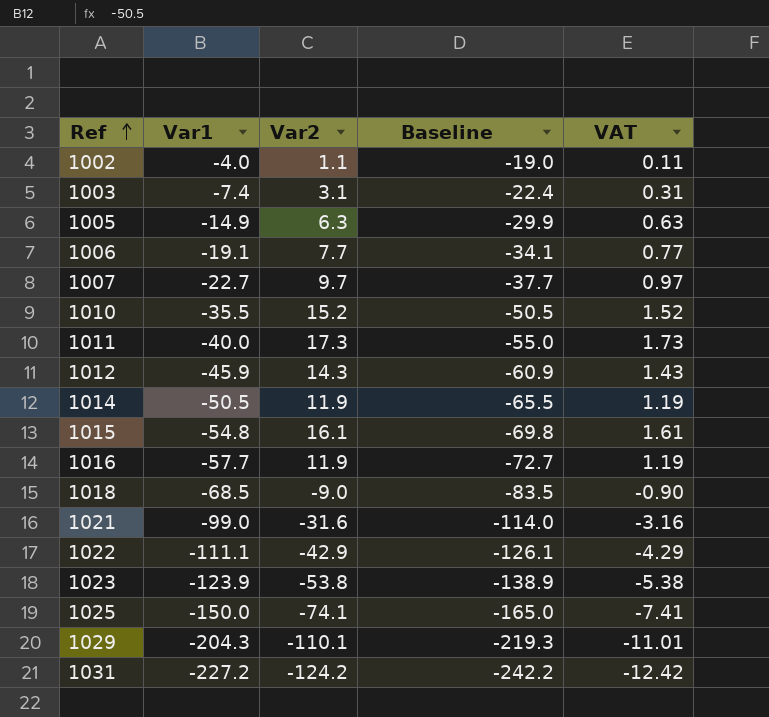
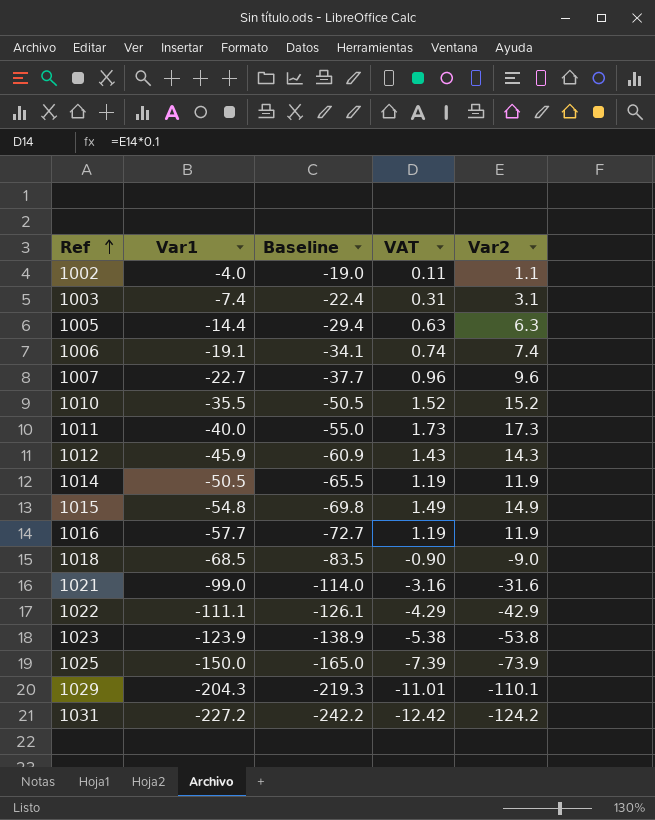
column Var2 | position: 3 -> 5
1005 | Var1: -14.9 -> -14.4
1005 | Baseline: -29.9 -> -29.4
1006 | VAT: 0.77 -> 0.74
1006 | Var2: 7.7 -> 7.4
1007 | VAT: 0.97 -> 0.96
1007 | Var2: 9.7 -> 9.6
1015 | VAT: 1.61 -> 1.49
1015 | Var2: 16.1 -> 14.9
1025 | VAT: -7.41 -> -7.39
1025 | Var2: -74.1 -> -73.9

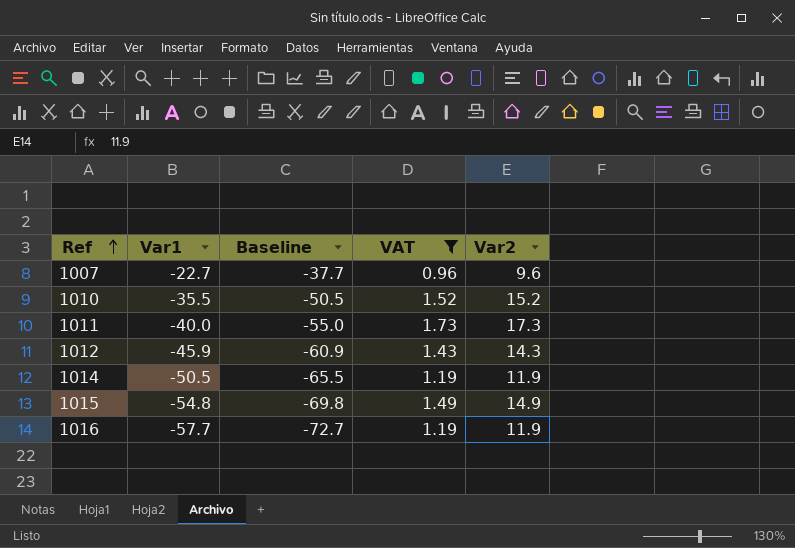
filter: none -> VAT >= 0.96

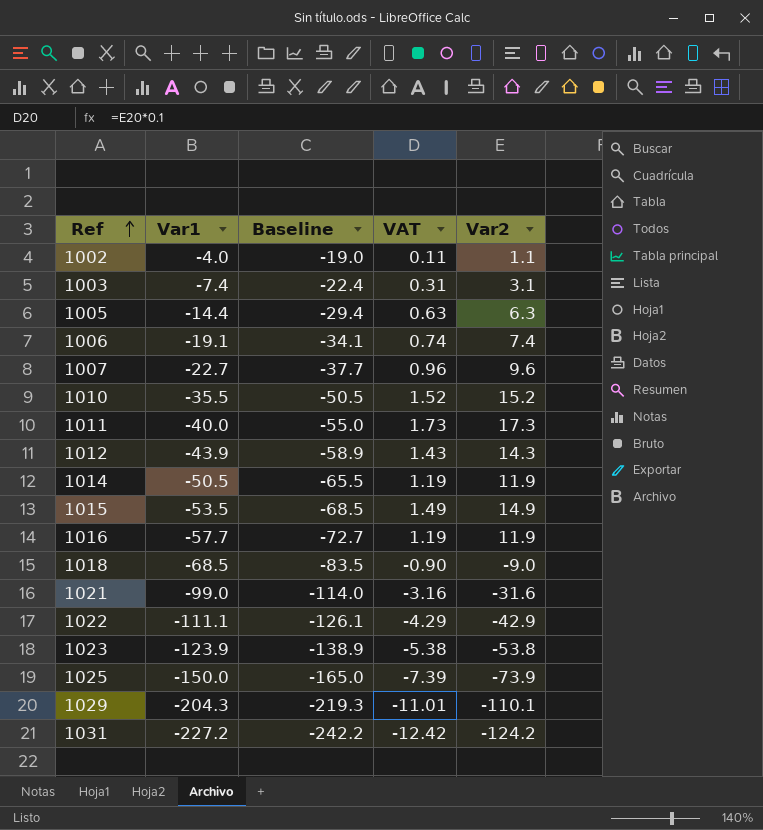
filter: VAT >= 0.96 -> none
1012 | Var1: -45.9 -> -43.9
1012 | Baseline: -60.9 -> -58.9
1015 | Var1: -54.8 -> -53.5
1015 | Baseline: -69.8 -> -68.5

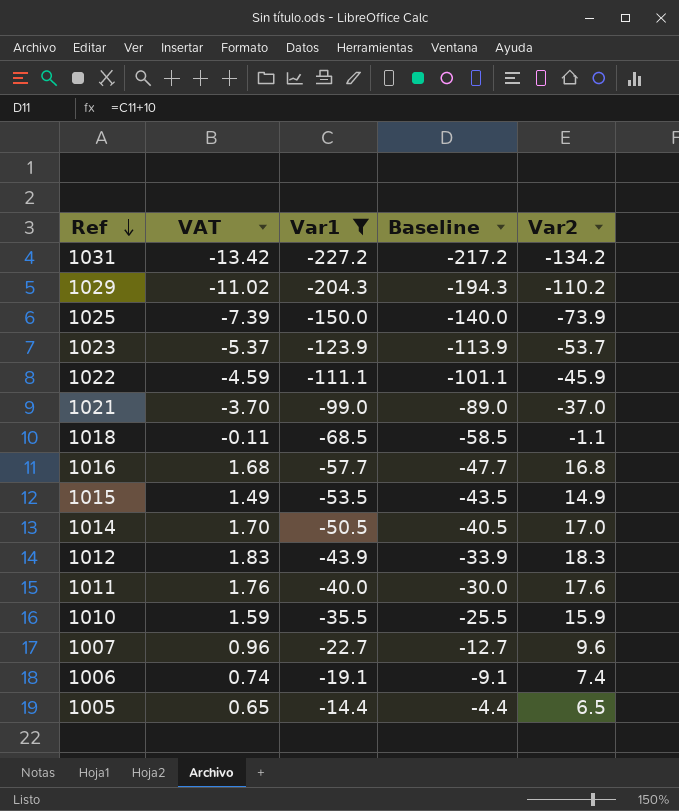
filter: none -> Var1 <= -14.4
row order: Ref ascending -> Ref descending
column VAT | position: 4 -> 2
column Baseline | formula: [Var1] - 15 -> [Var1] + 10
1031 | VAT: -12.42 -> -13.42
1031 | Var2: -124.2 -> -134.2
1029 | VAT: -11.01 -> -11.02
1029 | Var2: -110.1 -> -110.2
1023 | VAT: -5.38 -> -5.37
1023 | Var2: -53.8 -> -53.7
1022 | VAT: -4.29 -> -4.59
1022 | Var2: -42.9 -> -45.9
1021 | VAT: -3.16 -> -3.70
1021 | Var2: -31.6 -> -37.0
1018 | VAT: -0.90 -> -0.11
1018 | Var2: -9.0 -> -1.1
1016 | VAT: 1.19 -> 1.68
1016 | Var2: 11.9 -> 16.8
1014 | VAT: 1.19 -> 1.70
1014 | Var2: 11.9 -> 17.0
1012 | VAT: 1.43 -> 1.83
1012 | Var2: 14.3 -> 18.3
1011 | VAT: 1.73 -> 1.76
1011 | Var2: 17.3 -> 17.6
1010 | VAT: 1.52 -> 1.59
1010 | Var2: 15.2 -> 15.9
1005 | VAT: 0.63 -> 0.65
1005 | Var2: 6.3 -> 6.5

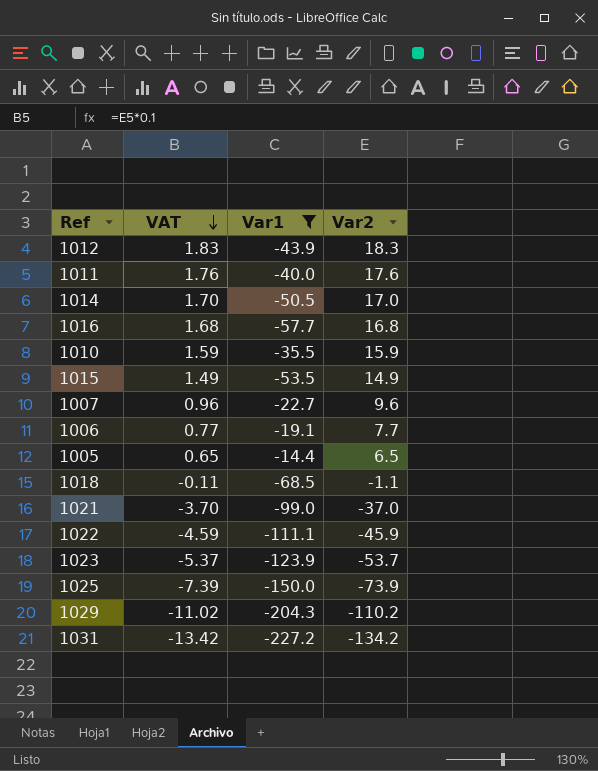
row order: Ref descending -> VAT descending
column Baseline | formula: [Var1] + 10 -> none
1006 | VAT: 0.74 -> 0.77
1006 | Var2: 7.4 -> 7.7

